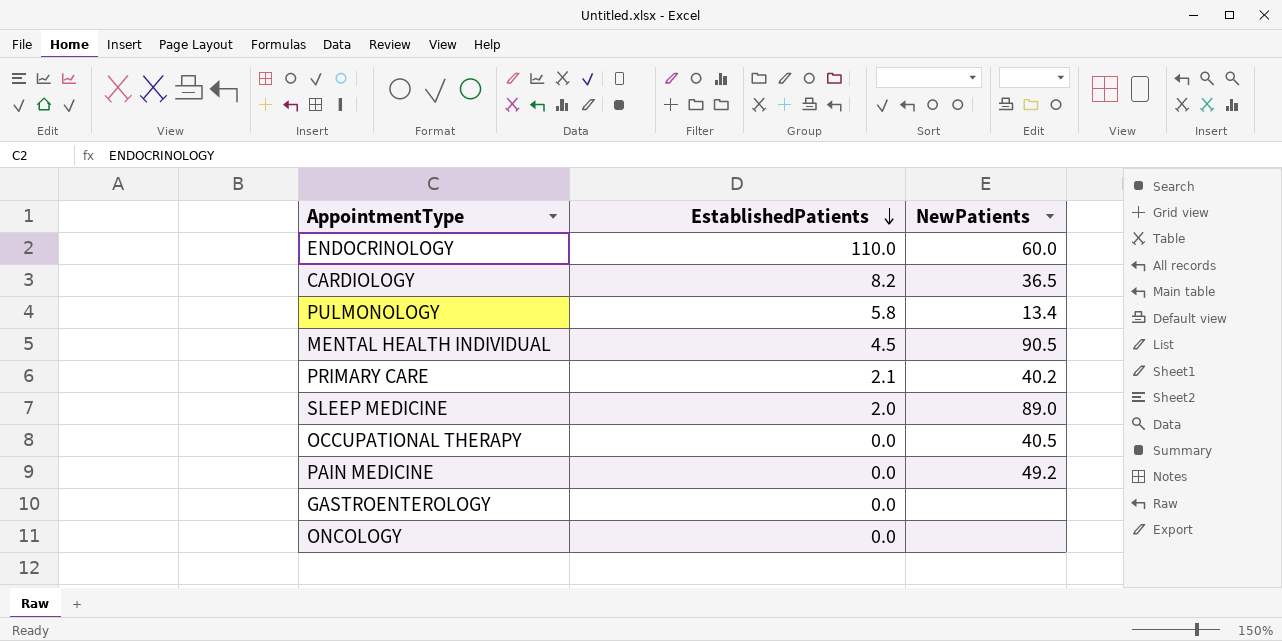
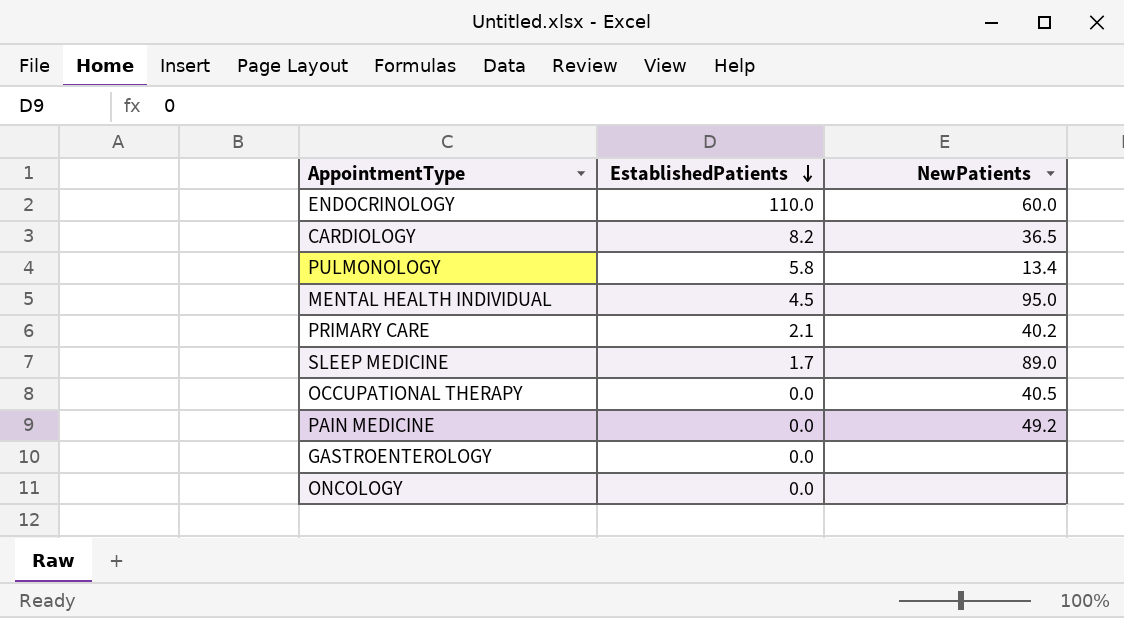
MENTAL HEALTH INDIVIDUAL | NewPatients: 90.5 -> 95.0
SLEEP MEDICINE | EstablishedPatients: 2.0 -> 1.7

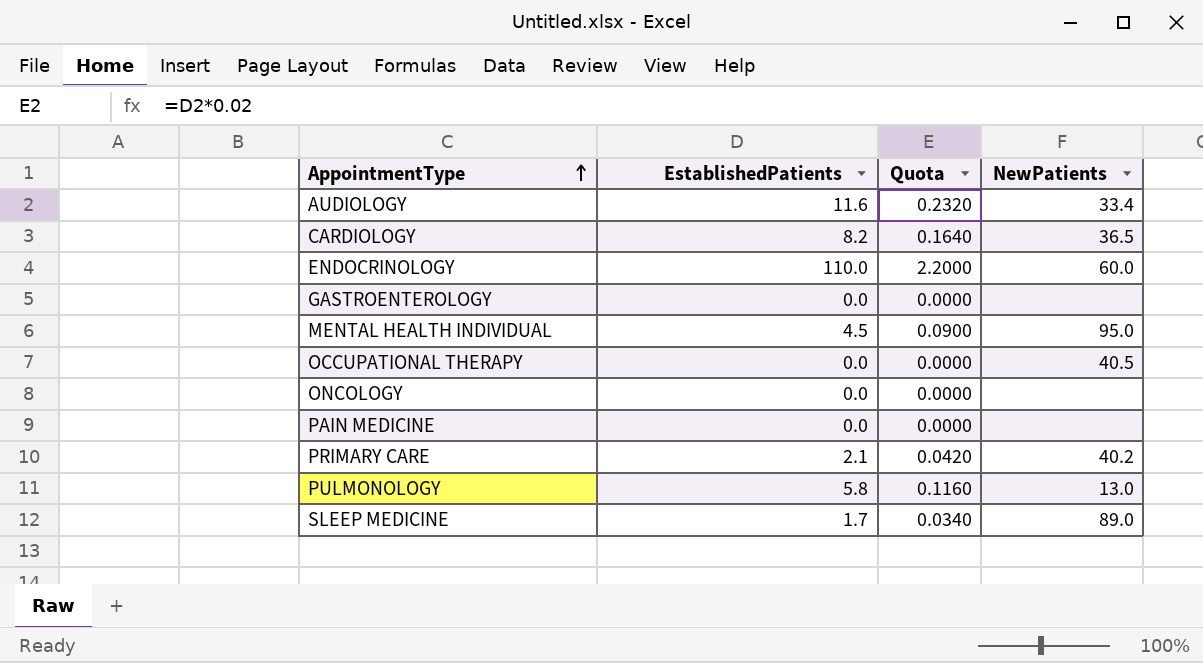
row order: EstablishedPatients descending -> AppointmentType ascending
column Quota | formula: none -> [EstablishedPatients] * 0.02
row AUDIOLOGY: none -> 11.6 | 0.2320 | 33.4
PAIN MEDICINE | NewPatients: 49.2 -> none
PULMONOLOGY | NewPatients: 13.4 -> 13.0

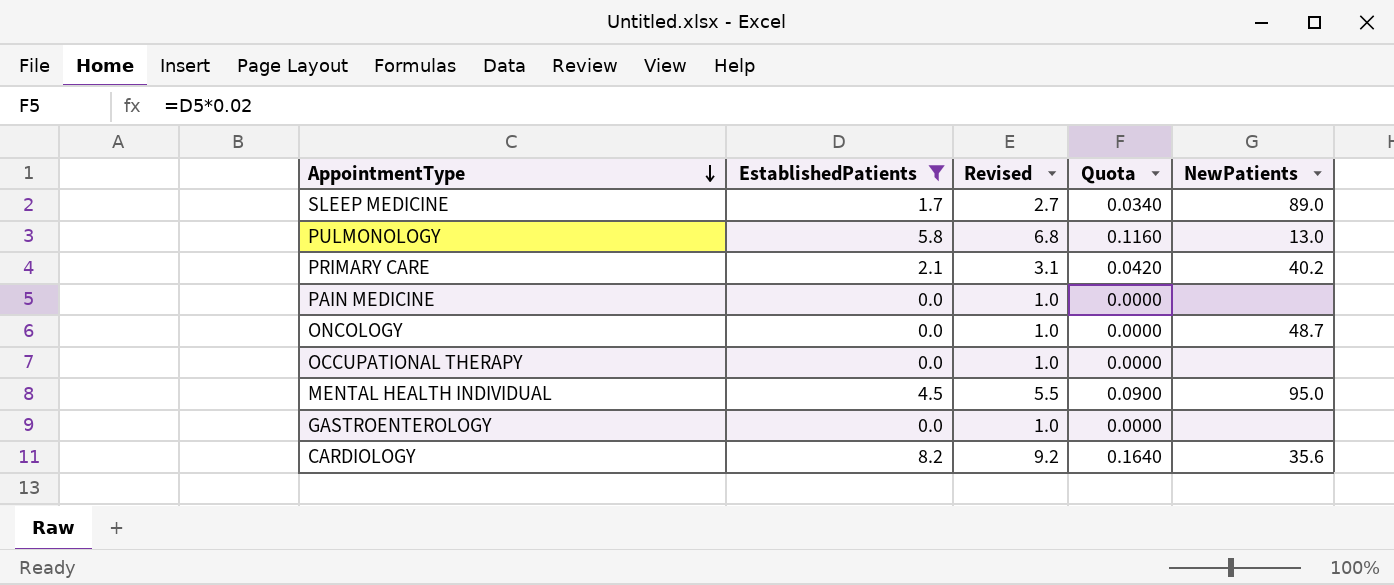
filter: none -> EstablishedPatients <= 8.2
row order: AppointmentType ascending -> AppointmentType descending
column Revised | formula: none -> [EstablishedPatients] + 1
ONCOLOGY | NewPatients: none -> 48.7
OCCUPATIONAL THERAPY | NewPatients: 40.5 -> none
CARDIOLOGY | NewPatients: 36.5 -> 35.6

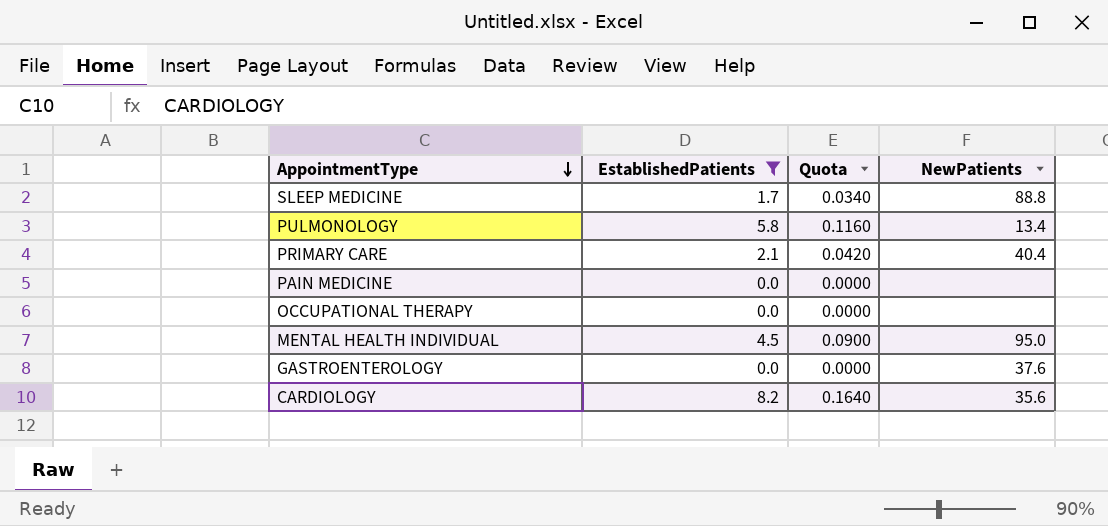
column Revised | formula: [EstablishedPatients] + 1 -> none
row ONCOLOGY: 0.0 | 1.0 | 0.0000 | 48.7 -> none
SLEEP MEDICINE | NewPatients: 89.0 -> 88.8
PULMONOLOGY | NewPatients: 13.0 -> 13.4
PRIMARY CARE | NewPatients: 40.2 -> 40.4
GASTROENTEROLOGY | NewPatients: none -> 37.6

